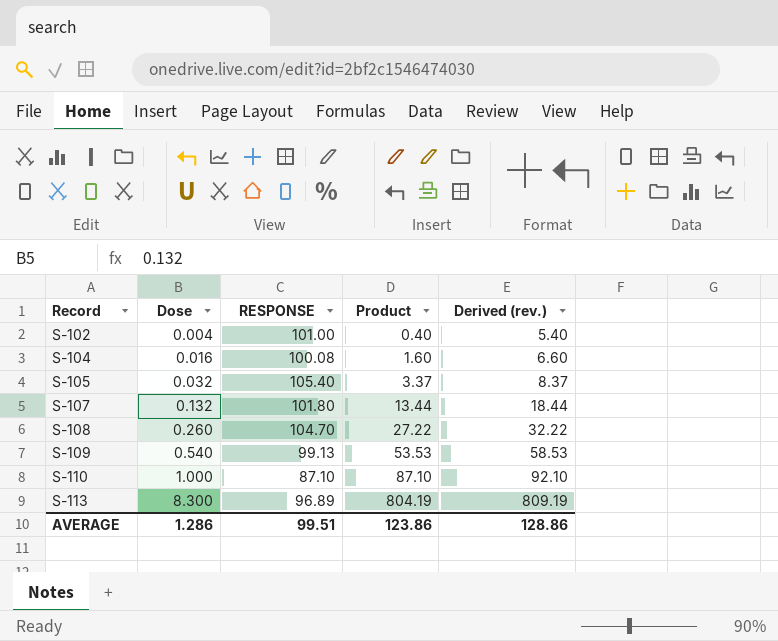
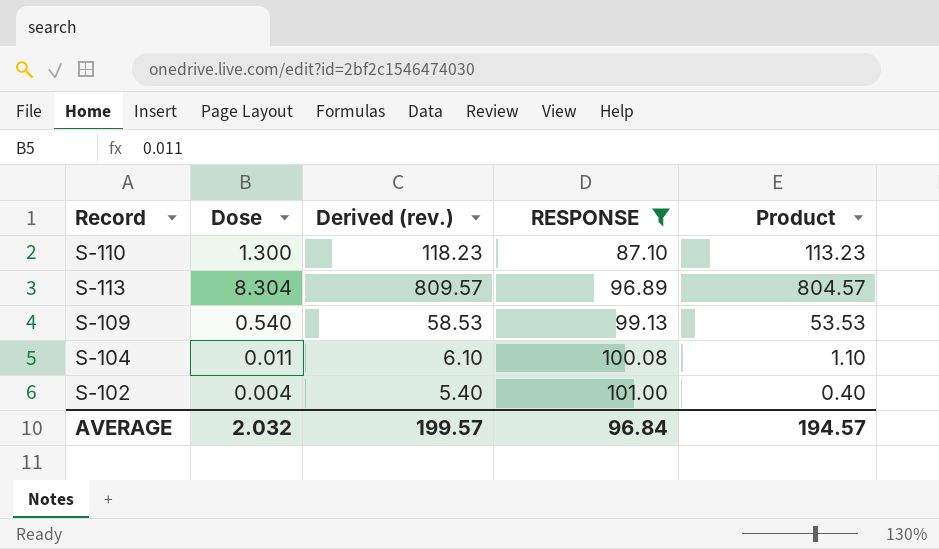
filter: none -> RESPONSE <= 101.00
row order: Record ascending -> RESPONSE ascending
column Derived (rev.) | position: 5 -> 3
S-110 | Dose: 1.000 -> 1.300
S-110 | Derived (rev.): 92.10 -> 118.23
S-110 | Product: 87.10 -> 113.23
S-113 | Dose: 8.300 -> 8.304
S-113 | Derived (rev.): 809.19 -> 809.57
S-113 | Product: 804.19 -> 804.57
S-104 | Dose: 0.016 -> 0.011
S-104 | Derived (rev.): 6.60 -> 6.10
S-104 | Product: 1.60 -> 1.10
AVERAGE | Dose: 1.286 -> 2.032
AVERAGE | Derived (rev.): 128.86 -> 199.57
AVERAGE | RESPONSE: 99.51 -> 96.84
AVERAGE | Product: 123.86 -> 194.57

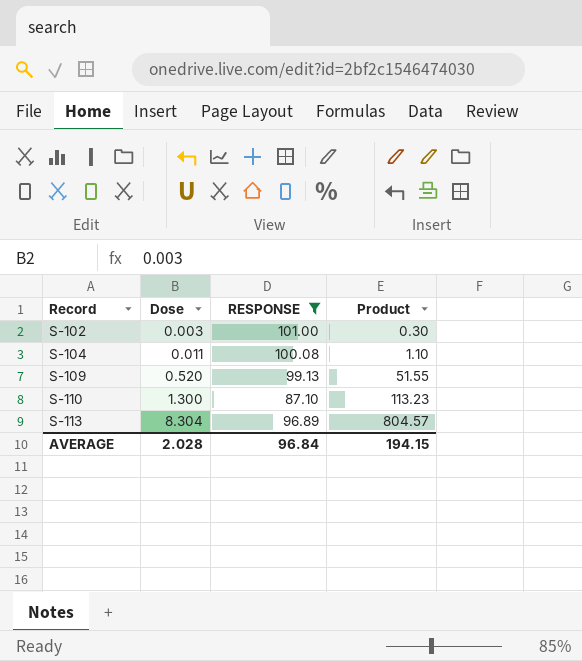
row order: RESPONSE ascending -> Record ascending
column Derived (rev.) | formula: [Product] + 5 -> none
S-102 | Dose: 0.004 -> 0.003
S-102 | Product: 0.40 -> 0.30
S-109 | Dose: 0.540 -> 0.520
S-109 | Product: 53.53 -> 51.55
AVERAGE | Dose: 2.032 -> 2.028
AVERAGE | Product: 194.57 -> 194.15

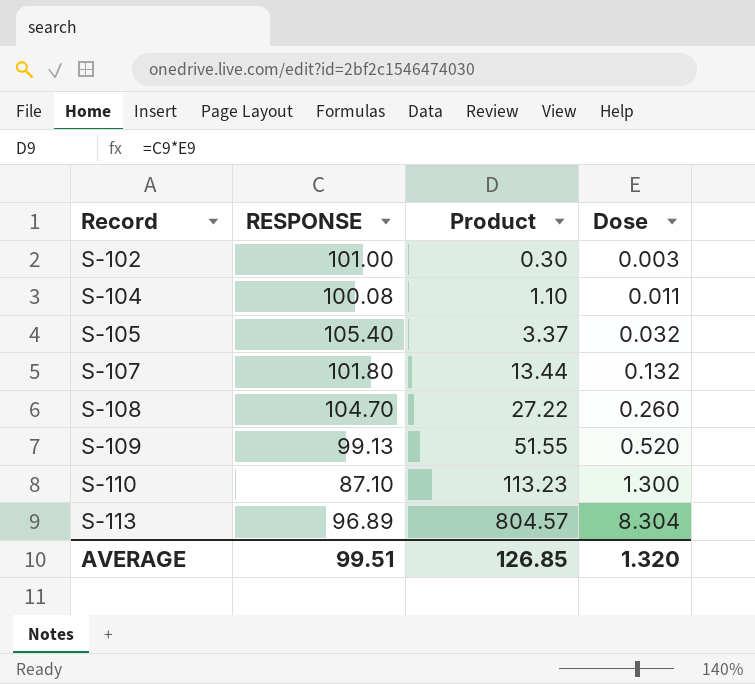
filter: RESPONSE <= 101.00 -> none
column Dose | position: 2 -> 4
AVERAGE | RESPONSE: 96.84 -> 99.51
AVERAGE | Product: 194.15 -> 126.85
AVERAGE | Dose: 2.028 -> 1.320

